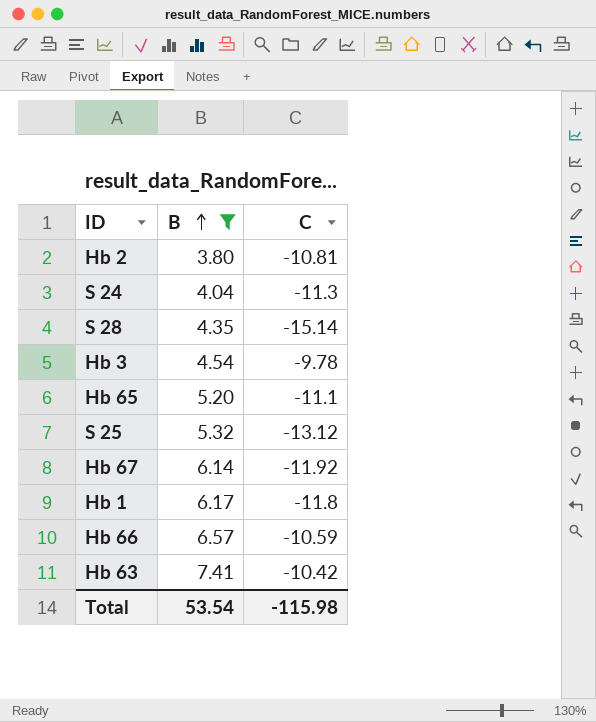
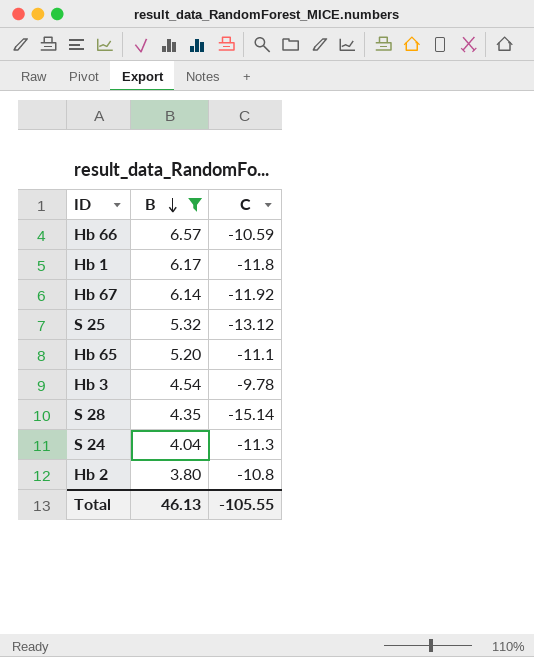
row order: B ascending -> B descending
row Hb 63: 7.41 | -10.42 -> none
Hb 2 | C: -10.81 -> -10.8
Total | B: 53.54 -> 46.13
Total | C: -115.98 -> -105.55

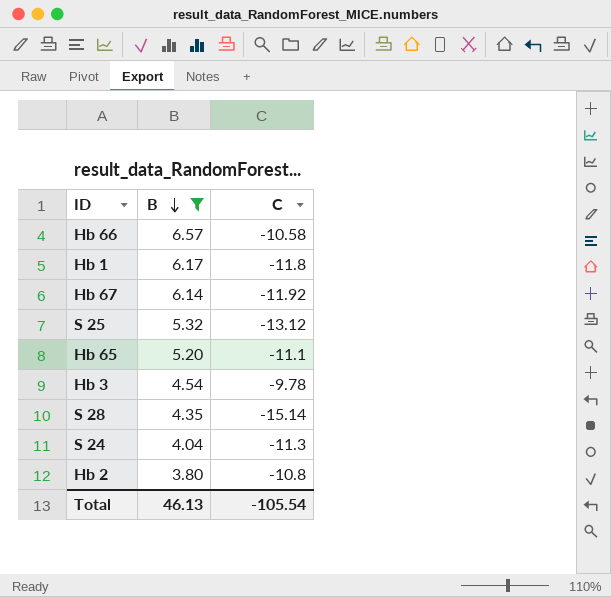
Hb 66 | C: -10.59 -> -10.58
Total | C: -105.55 -> -105.54

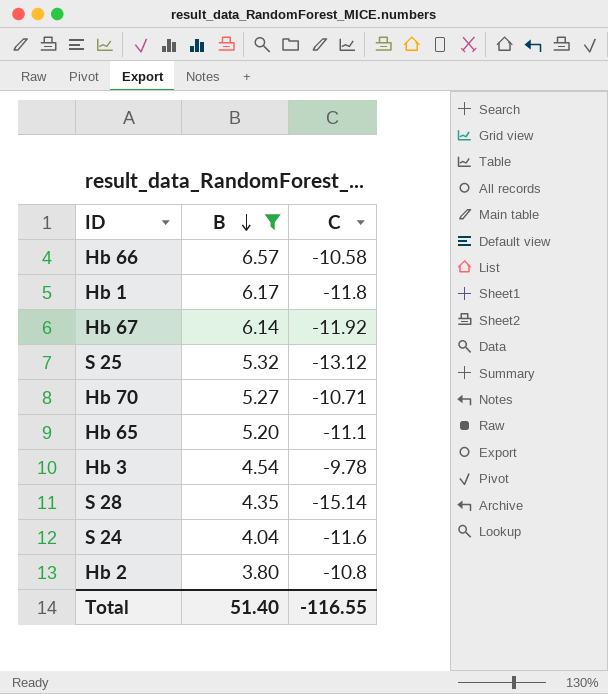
row Hb 70: none -> 5.27 | -10.71
S 24 | C: -11.3 -> -11.6
Total | B: 46.13 -> 51.40
Total | C: -105.54 -> -116.55

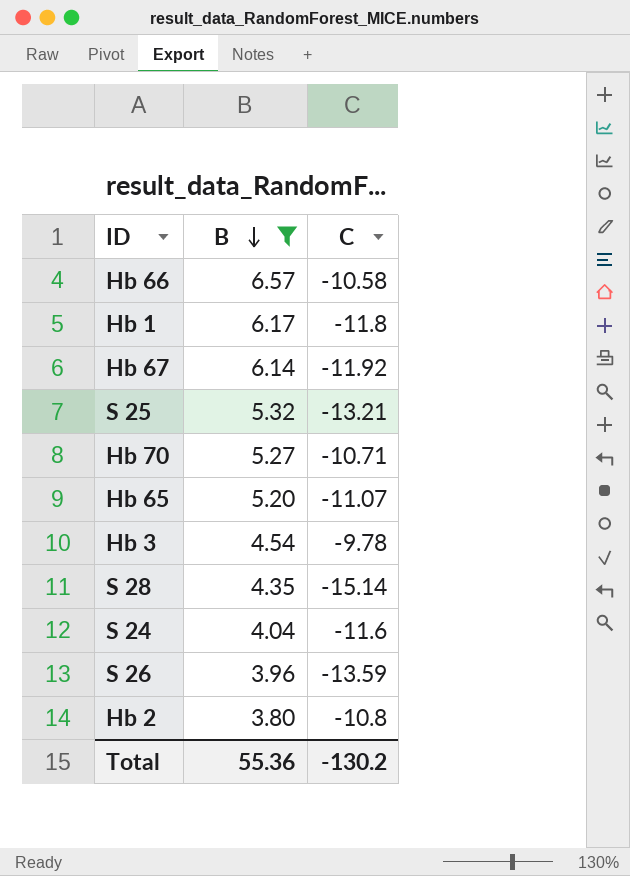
S 25 | C: -13.12 -> -13.21
Hb 65 | C: -11.1 -> -11.07
row S 26: none -> 3.96 | -13.59
Total | B: 51.40 -> 55.36
Total | C: -116.55 -> -130.2

